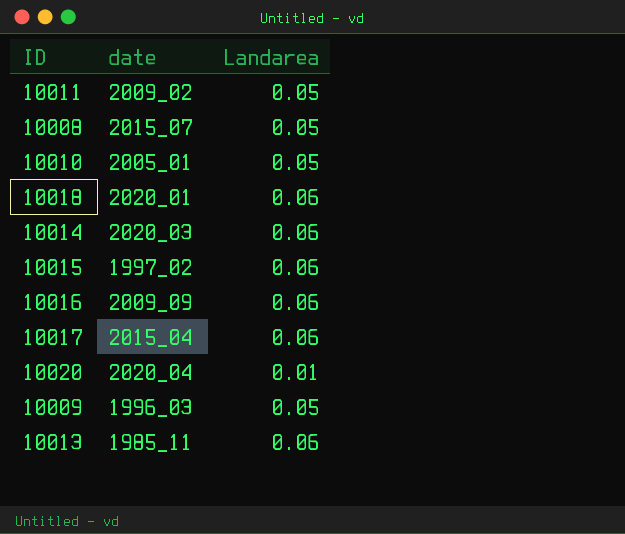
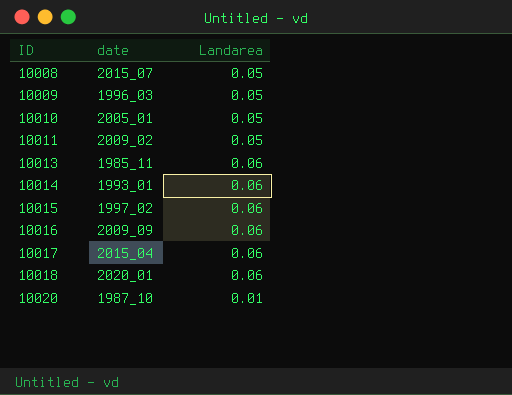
row order: none -> ID ascending
10014 | date: 2020_03 -> 1993_01
10020 | date: 2020_04 -> 1987_10

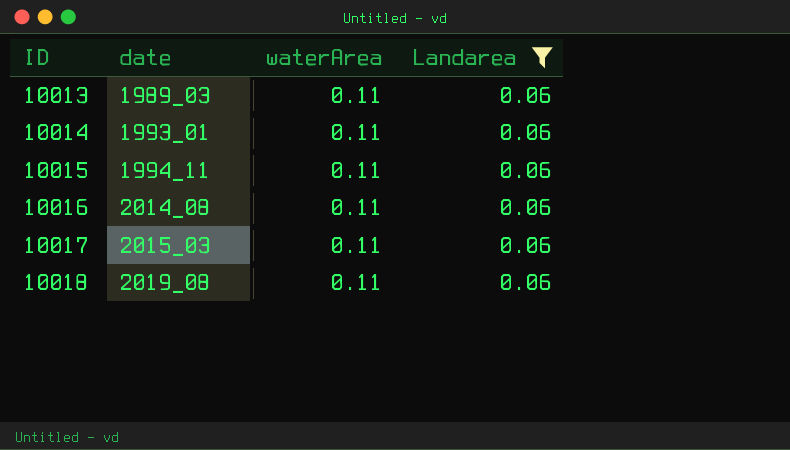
filter: none -> Landarea = 0.06
column waterArea | position: none -> 3
10013 | date: 1985_11 -> 1989_03
10015 | date: 1997_02 -> 1994_11
10016 | date: 2009_09 -> 2014_08
10017 | date: 2015_04 -> 2015_03
10018 | date: 2020_01 -> 2019_08

